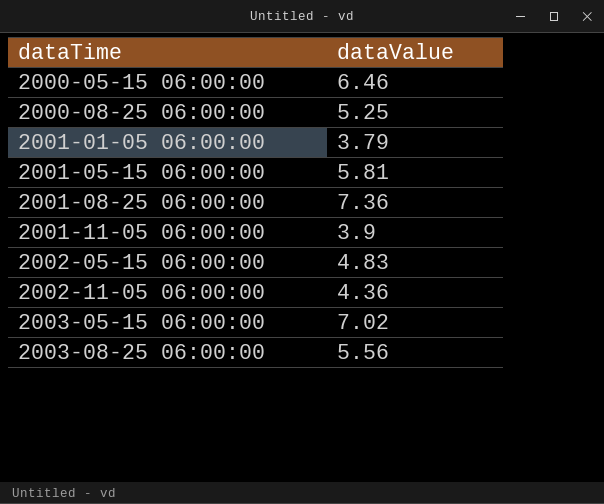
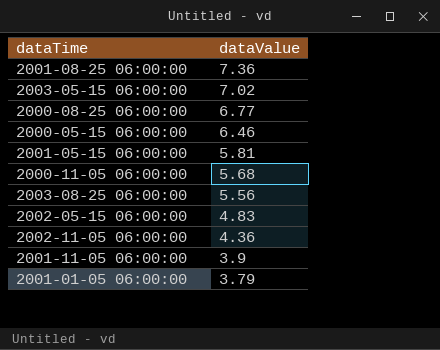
row order: dataTime ascending -> dataValue descending
2000-08-25 06:00:00 | dataValue: 5.25 -> 6.77
row 2000-11-05 06:00:00: none -> 5.68

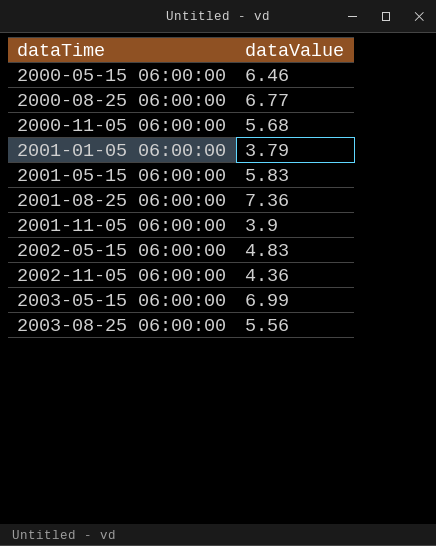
row order: dataValue descending -> dataTime ascending
2001-05-15 06:00:00 | dataValue: 5.81 -> 5.83
2003-05-15 06:00:00 | dataValue: 7.02 -> 6.99

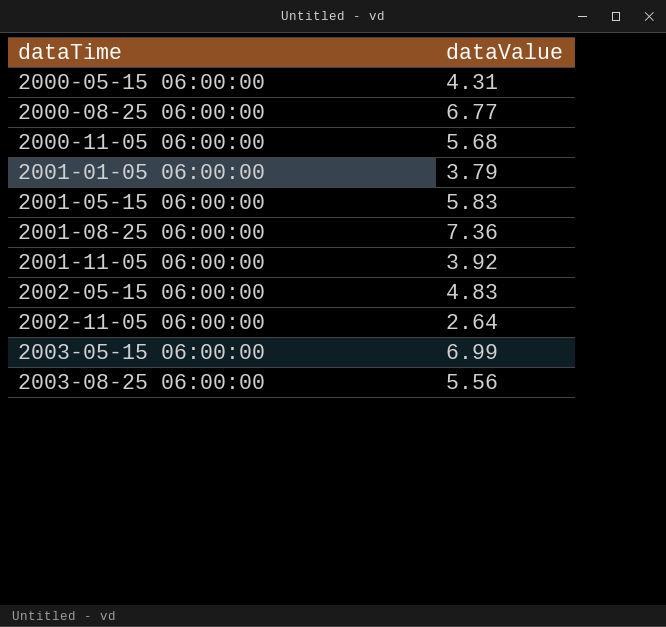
2000-05-15 06:00:00 | dataValue: 6.46 -> 4.31
2001-11-05 06:00:00 | dataValue: 3.9 -> 3.92
2002-11-05 06:00:00 | dataValue: 4.36 -> 2.64

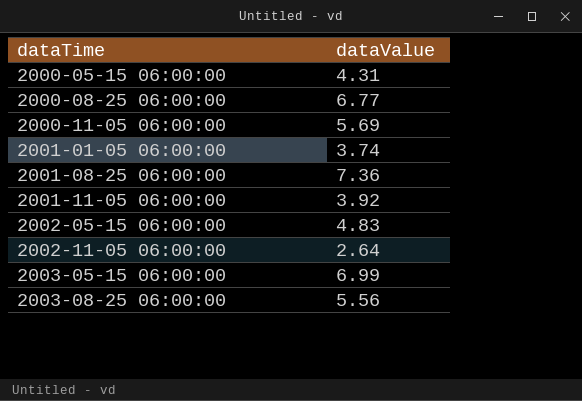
row 2001-05-15 06:00:00: 5.83 -> none
2000-11-05 06:00:00 | dataValue: 5.68 -> 5.69
2001-01-05 06:00:00 | dataValue: 3.79 -> 3.74

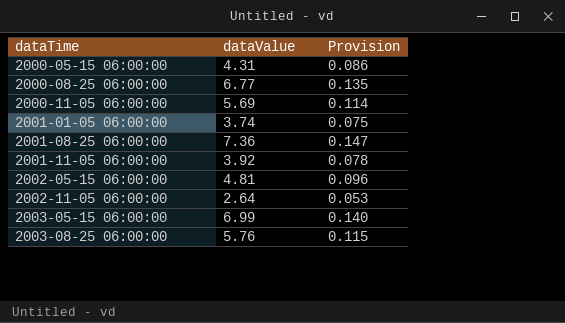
column Provision | formula: none -> [dataValue] * 0.02
2002-05-15 06:00:00 | dataValue: 4.83 -> 4.81
2003-08-25 06:00:00 | dataValue: 5.56 -> 5.76

